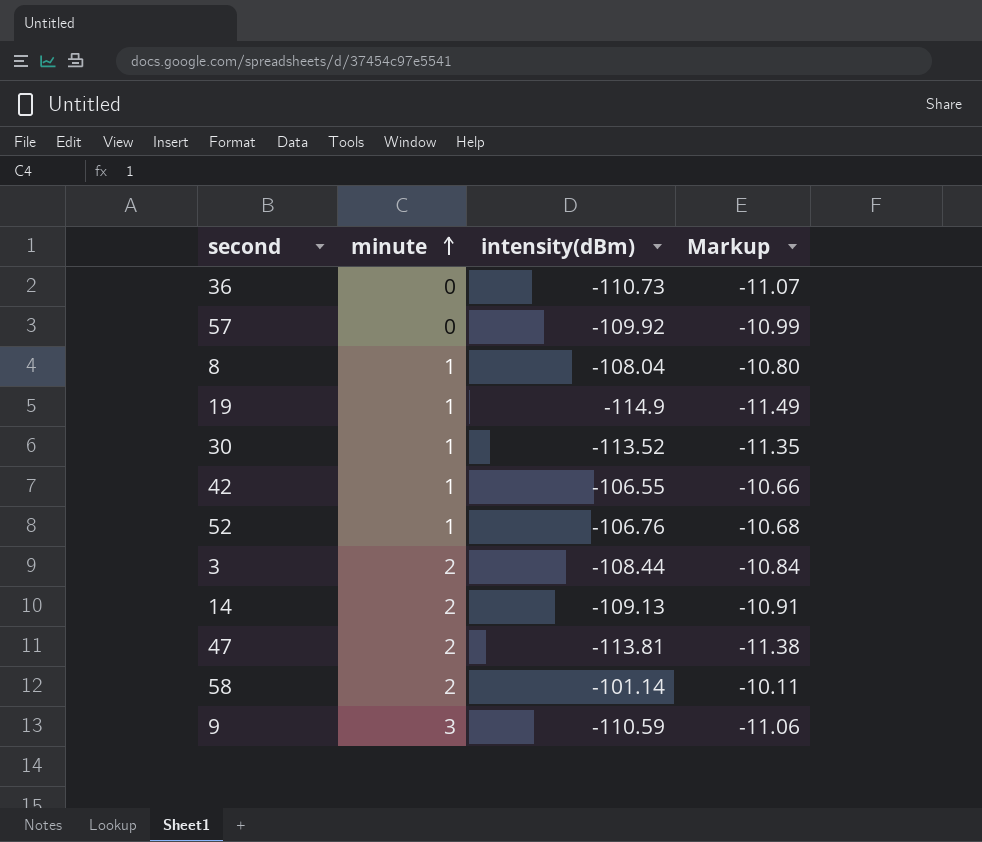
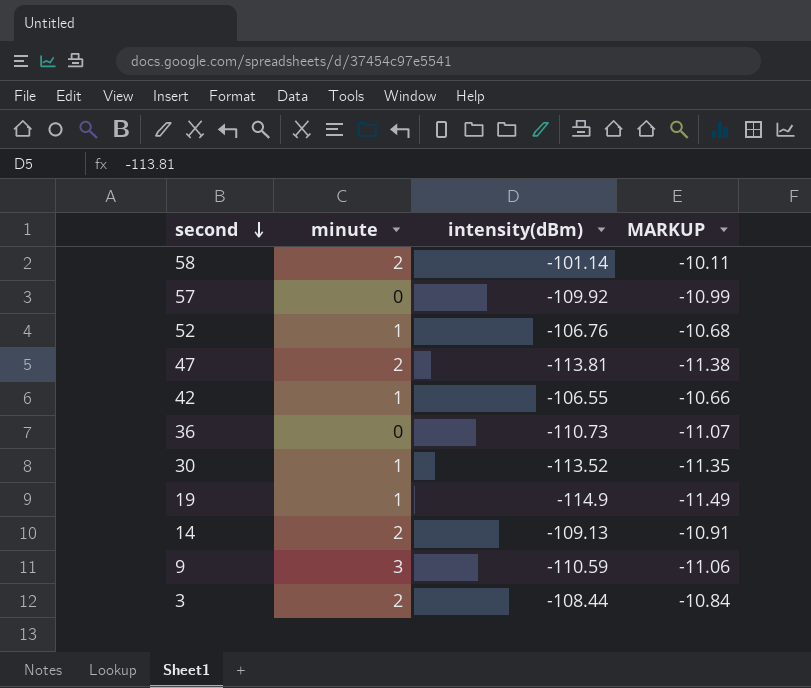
row order: minute ascending -> second descending
column name: Markup -> MARKUP
row 8: 1 | -108.04 | -10.80 -> none

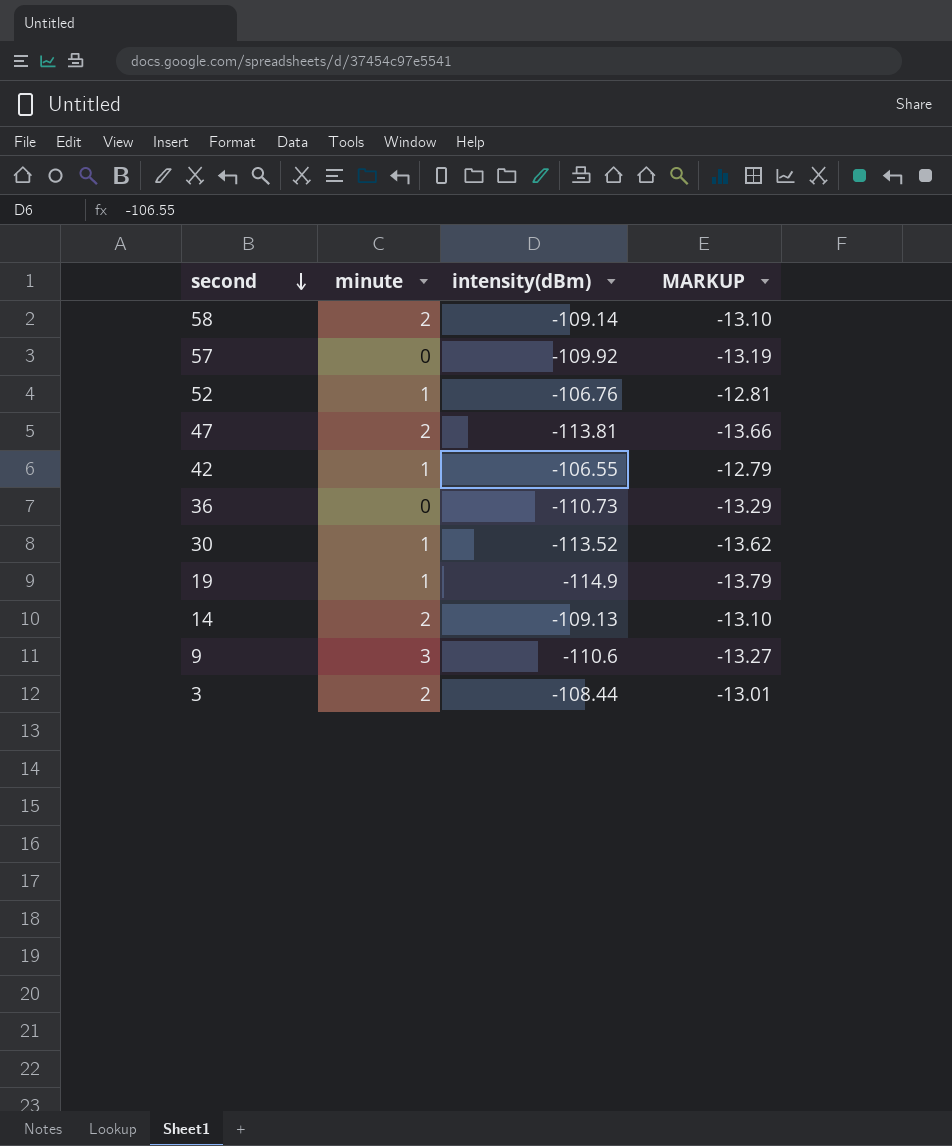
column MARKUP | formula: [intensity(dBm)] * 0.1 -> [intensity(dBm)] * 0.12
58 | intensity(dBm): -101.14 -> -109.14
9 | intensity(dBm): -110.59 -> -110.6

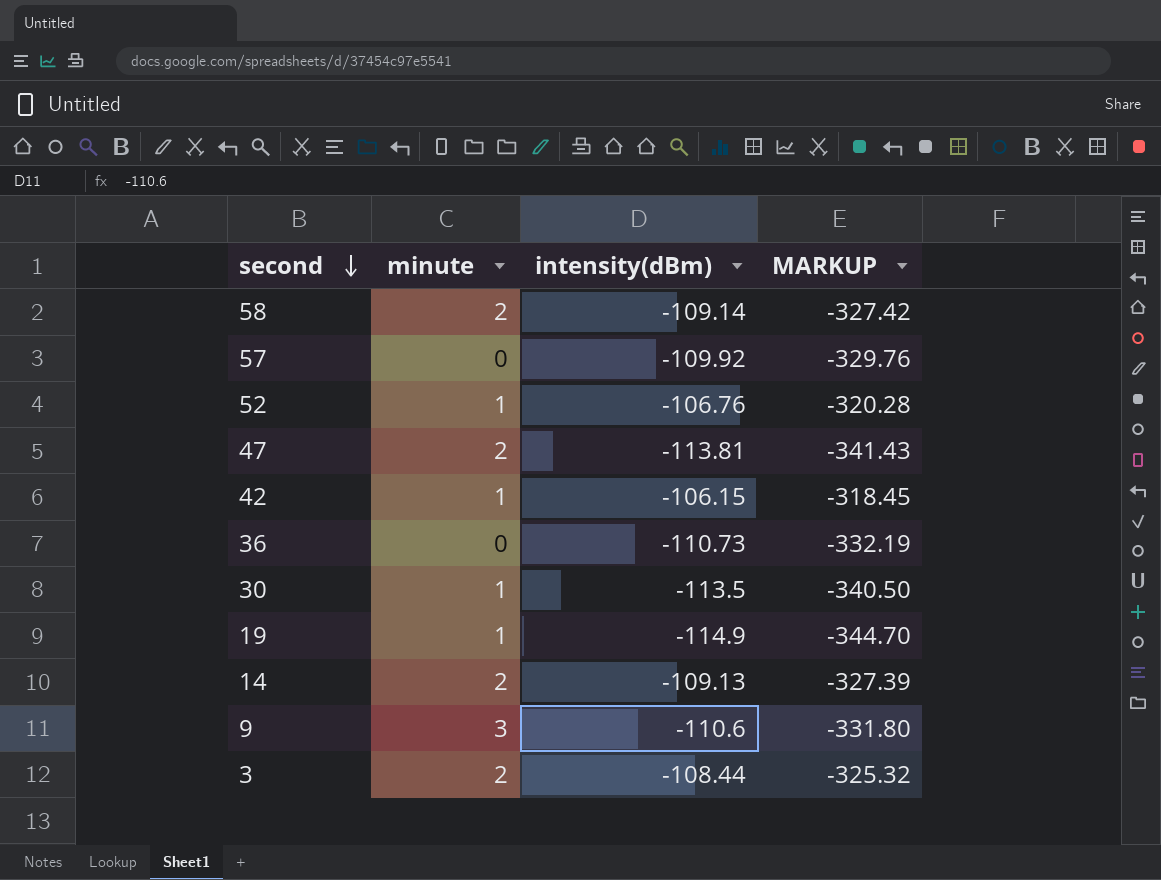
column MARKUP | formula: [intensity(dBm)] * 0.12 -> [intensity(dBm)] * 3
42 | intensity(dBm): -106.55 -> -106.15
30 | intensity(dBm): -113.52 -> -113.5

